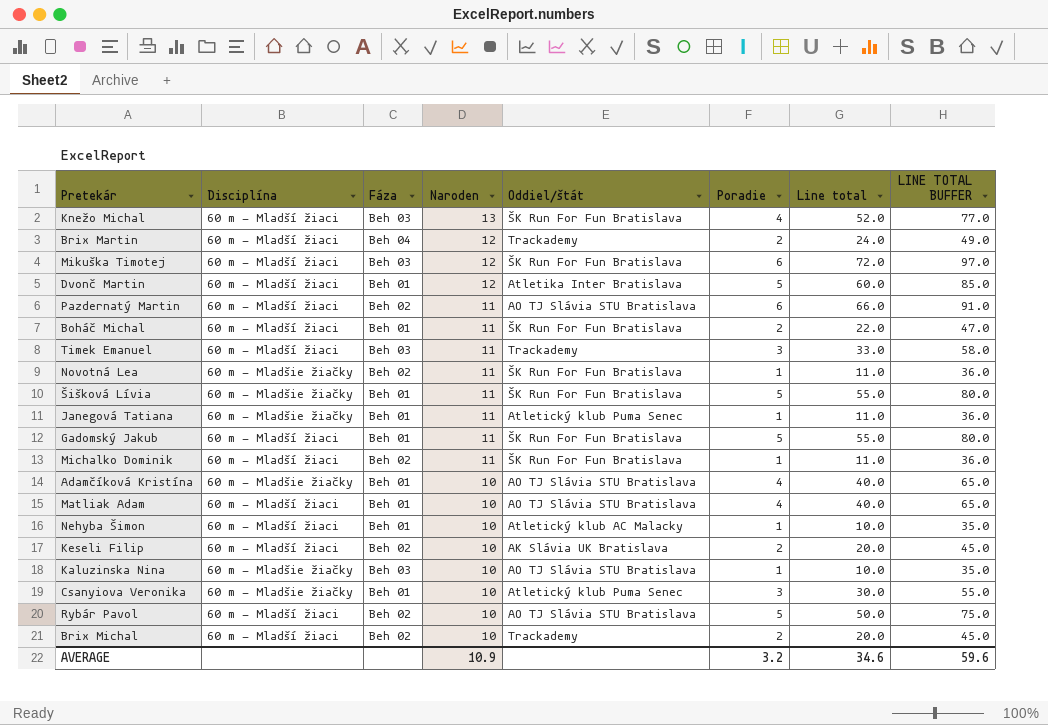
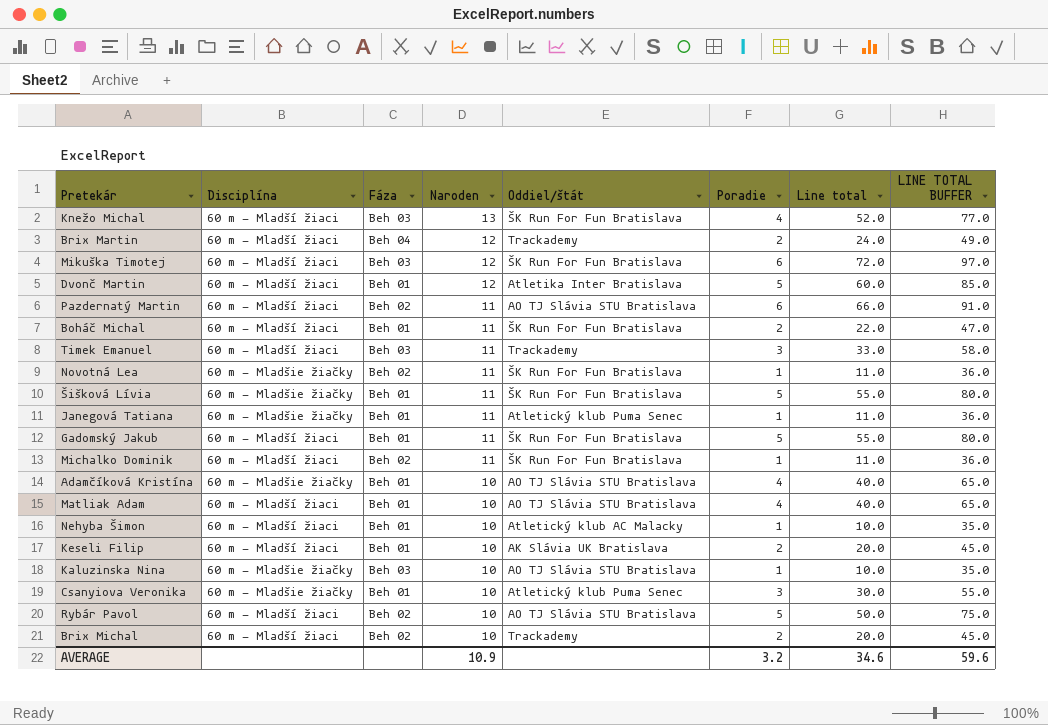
Keseli Filip | Fáza: Beh 02 -> Beh 01

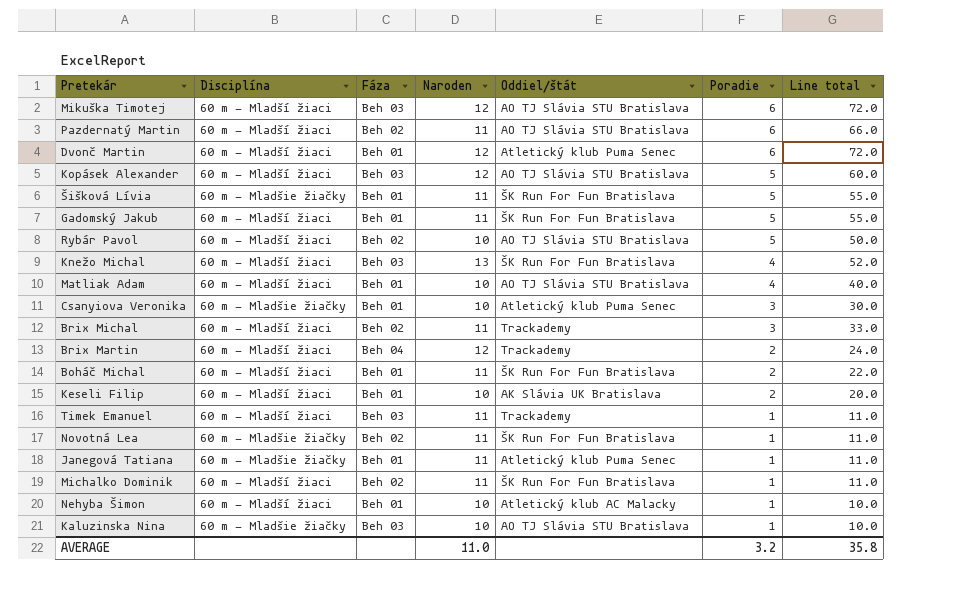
row order: Naroden descending -> Poradie descending
column LINE TOTAL BUFFER | formula: [Line total] + 25 -> none
row Adamčíková Kristína: 60 m - Mladšie žiačky | Beh 01 | 10 | AO TJ Slávia STU Bratislava | 4 | 40.0 | 65.0 -> none
Mikuška Timotej | Oddiel/štát: ŠK Run For Fun Bratislava -> AO TJ Slávia STU Bratislava
Dvonč Martin | Oddiel/štát: Atletika Inter Bratislava -> Atletický klub Puma Senec
Dvonč Martin | Poradie: 5 -> 6
Dvonč Martin | Line total: 60.0 -> 72.0
row Kopásek Alexander: none -> 60 m - Mladší žiaci | Beh 03 | 12 | AO TJ Slávia STU Bratislava | 5 | 60.0
Brix Michal | Naroden: 10 -> 11
Brix Michal | Poradie: 2 -> 3
Brix Michal | Line total: 20.0 -> 33.0
Timek Emanuel | Poradie: 3 -> 1
Timek Emanuel | Line total: 33.0 -> 11.0
AVERAGE | Naroden: 10.9 -> 11.0
AVERAGE | Line total: 34.6 -> 35.8

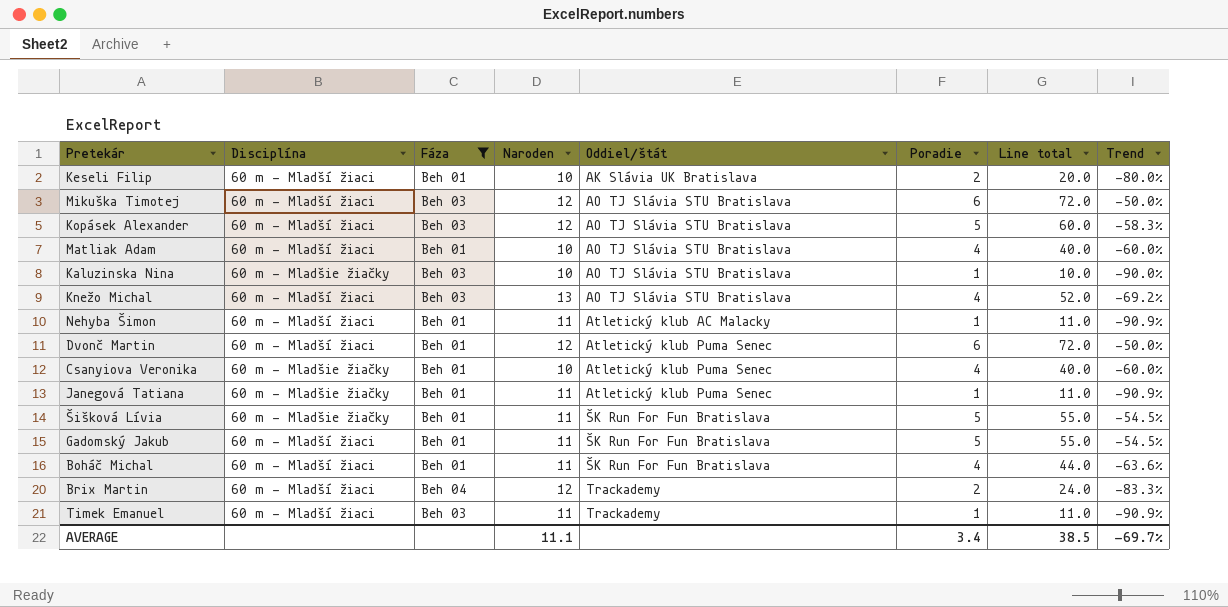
filter: none -> Fáza != Beh 02
row order: Poradie descending -> Oddiel/štát ascending
column Trend | formula: none -> ([Poradie] - [Naroden]) / [Naroden]
Knežo Michal | Oddiel/štát: ŠK Run For Fun Bratislava -> AO TJ Slávia STU Bratislava
Nehyba Šimon | Naroden: 10 -> 11
Nehyba Šimon | Line total: 10.0 -> 11.0
Csanyiova Veronika | Poradie: 3 -> 4
Csanyiova Veronika | Line total: 30.0 -> 40.0
Boháč Michal | Poradie: 2 -> 4
Boháč Michal | Line total: 22.0 -> 44.0
AVERAGE | Naroden: 11.0 -> 11.1
AVERAGE | Poradie: 3.2 -> 3.4
AVERAGE | Line total: 35.8 -> 38.5

